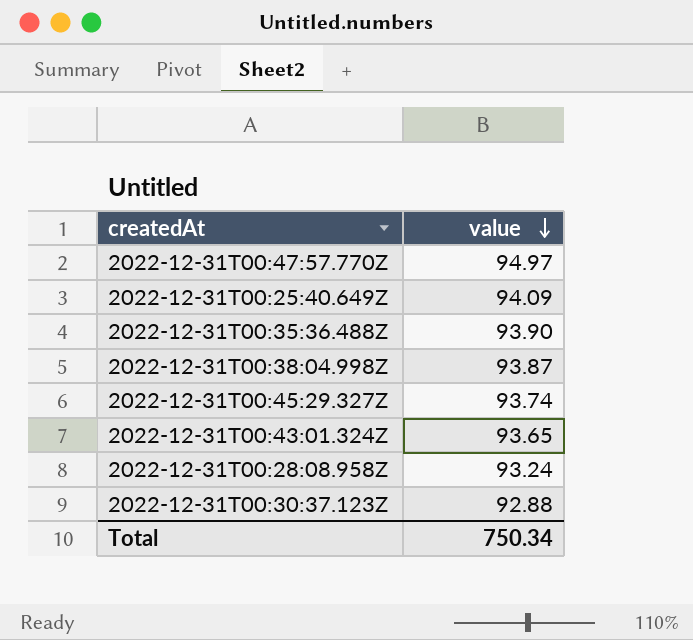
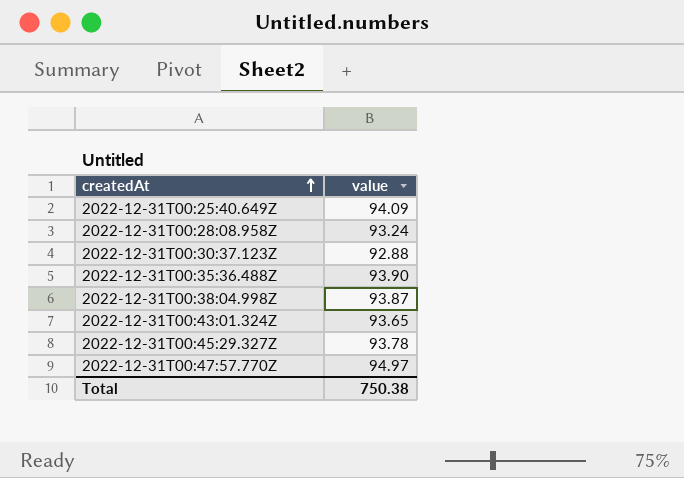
row order: value descending -> createdAt ascending
2022-12-31T00:45:29.327Z | value: 93.74 -> 93.78
Total | value: 750.34 -> 750.38

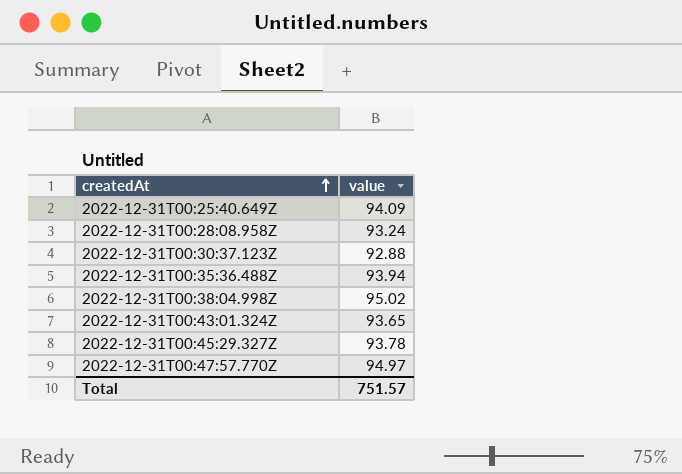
2022-12-31T00:35:36.488Z | value: 93.90 -> 93.94
2022-12-31T00:38:04.998Z | value: 93.87 -> 95.02
Total | value: 750.38 -> 751.57

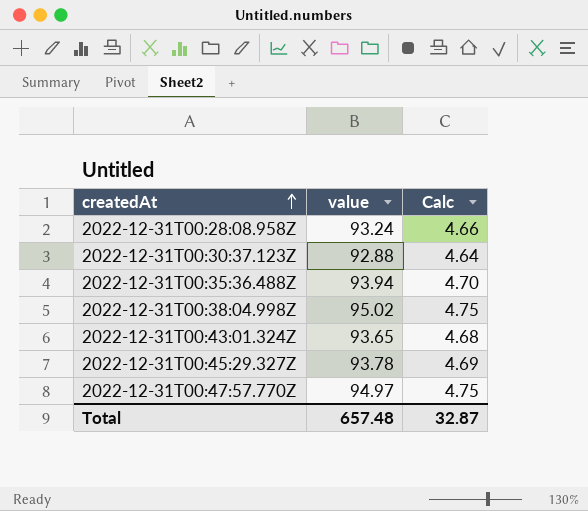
column Calc | formula: none -> [value] * 0.05
row 2022-12-31T00:25:40.649Z: 94.09 -> none
Total | value: 751.57 -> 657.48

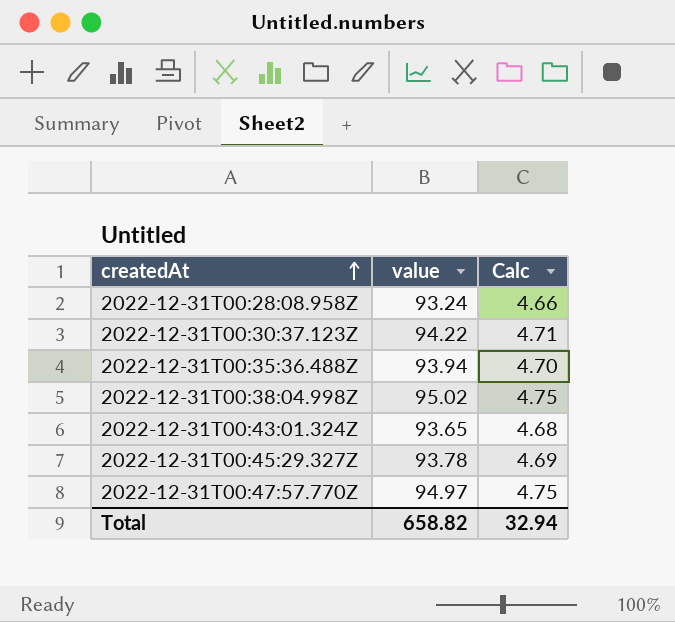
2022-12-31T00:30:37.123Z | value: 92.88 -> 94.22
2022-12-31T00:30:37.123Z | Calc: 4.64 -> 4.71
Total | value: 657.48 -> 658.82
Total | Calc: 32.87 -> 32.94

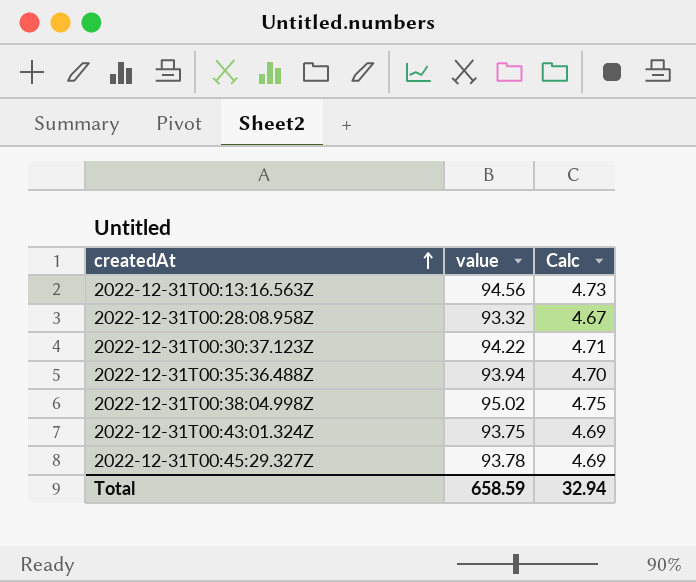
row 2022-12-31T00:47:57.770Z: 94.97 | 4.75 -> none
row 2022-12-31T00:13:16.563Z: none -> 94.56 | 4.73
2022-12-31T00:28:08.958Z | value: 93.24 -> 93.32
2022-12-31T00:28:08.958Z | Calc: 4.66 -> 4.67
2022-12-31T00:43:01.324Z | value: 93.65 -> 93.75
2022-12-31T00:43:01.324Z | Calc: 4.68 -> 4.69
Total | value: 658.82 -> 658.59

